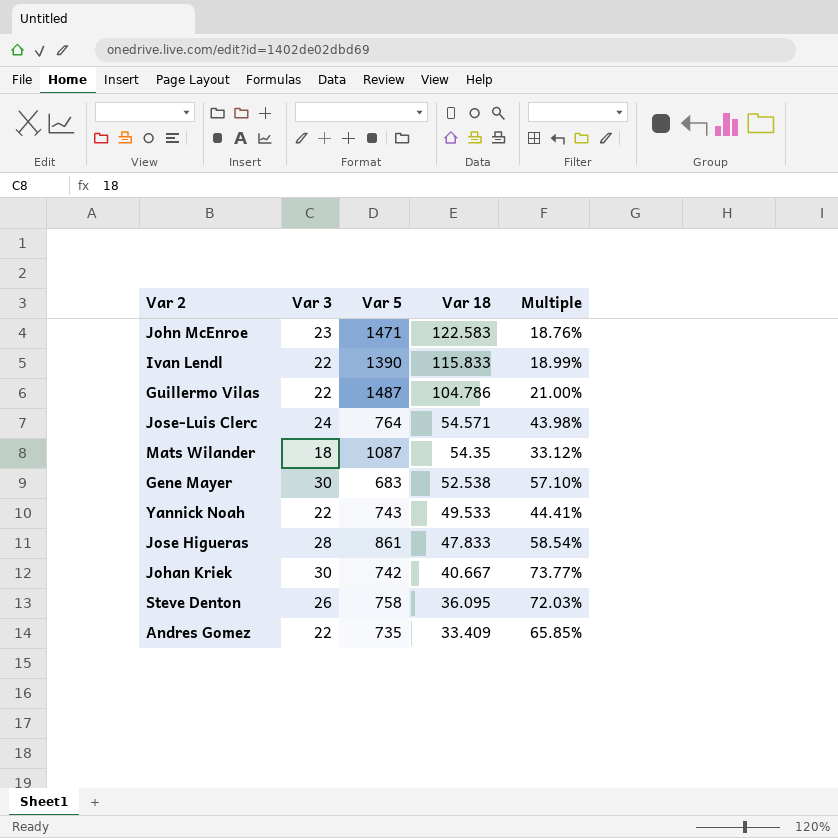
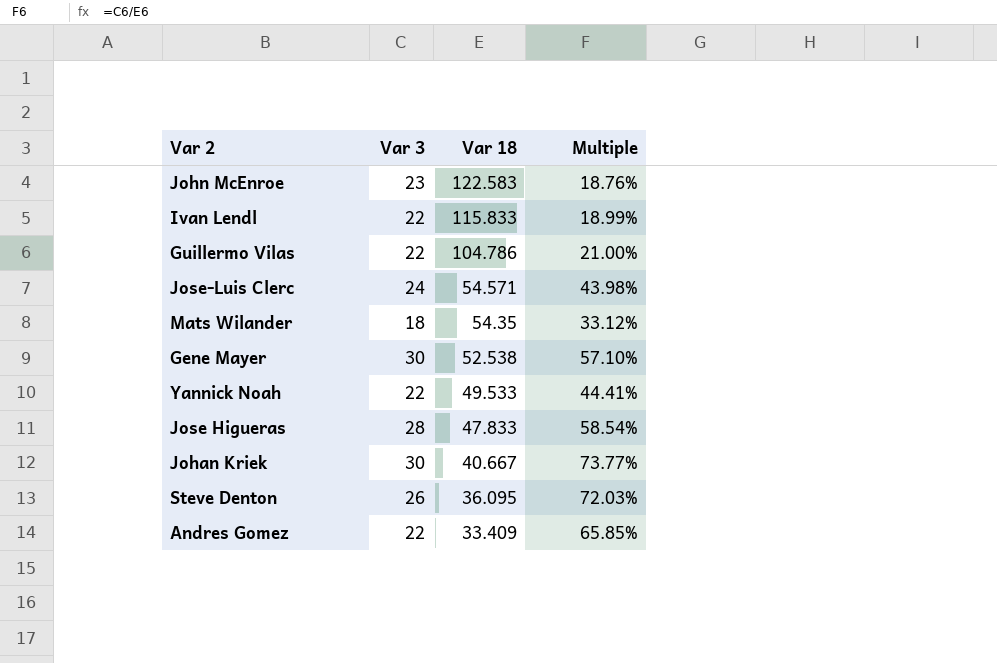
column Var 5 | position: 3 -> none

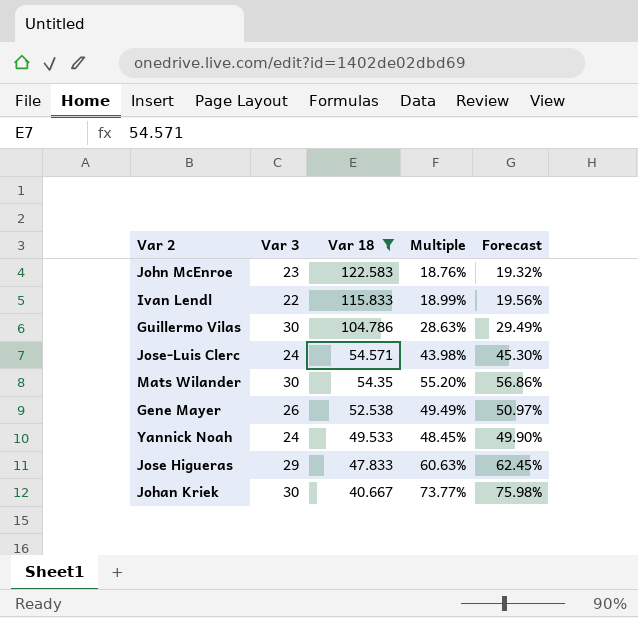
filter: none -> Var 18 >= 40.667
column Forecast | formula: none -> [Multiple] * 1.03
Guillermo Vilas | Var 3: 22 -> 30
Guillermo Vilas | Multiple: 21.00% -> 28.63%
Mats Wilander | Var 3: 18 -> 30
Mats Wilander | Multiple: 33.12% -> 55.20%
Gene Mayer | Var 3: 30 -> 26
Gene Mayer | Multiple: 57.10% -> 49.49%
Yannick Noah | Var 3: 22 -> 24
Yannick Noah | Multiple: 44.41% -> 48.45%
Jose Higueras | Var 3: 28 -> 29
Jose Higueras | Multiple: 58.54% -> 60.63%

